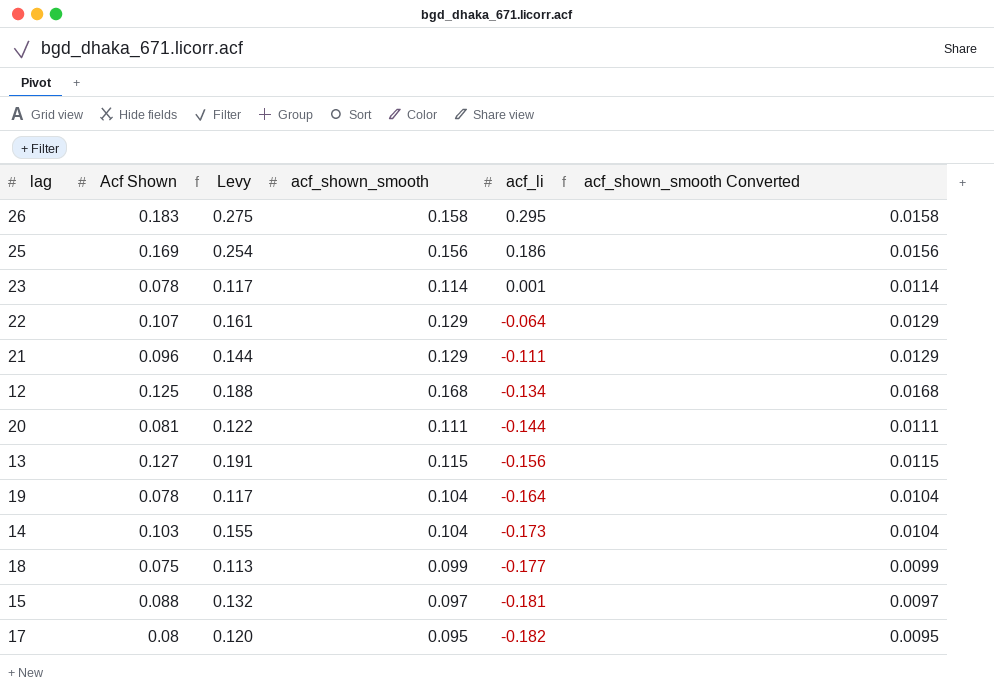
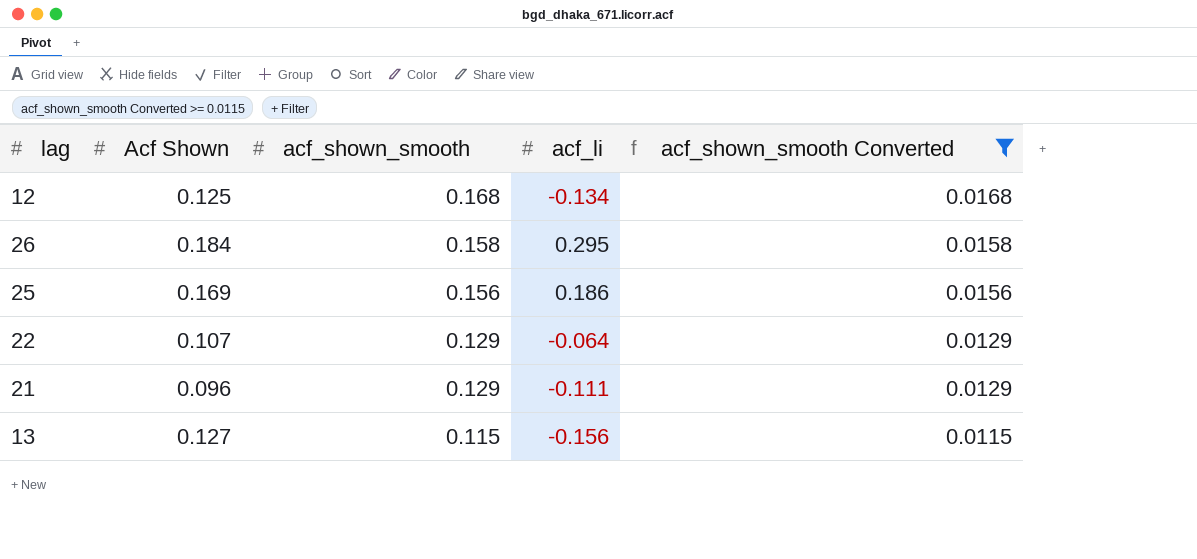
filter: none -> acf_shown_smooth Converted >= 0.0115
row order: acf_li descending -> acf_shown_smooth descending
column Levy | formula: [Acf Shown] * 1.5 -> none
26 | Acf Shown: 0.183 -> 0.184

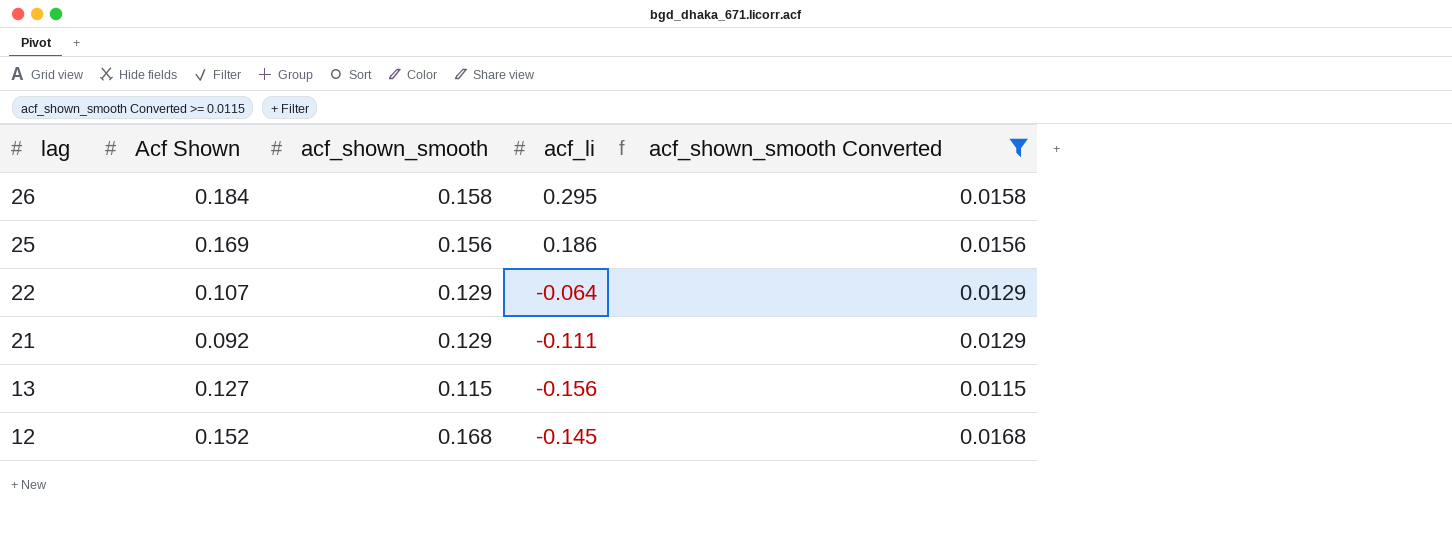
row order: acf_shown_smooth descending -> lag descending
21 | Acf Shown: 0.096 -> 0.092
12 | Acf Shown: 0.125 -> 0.152
12 | acf_li: -0.134 -> -0.145

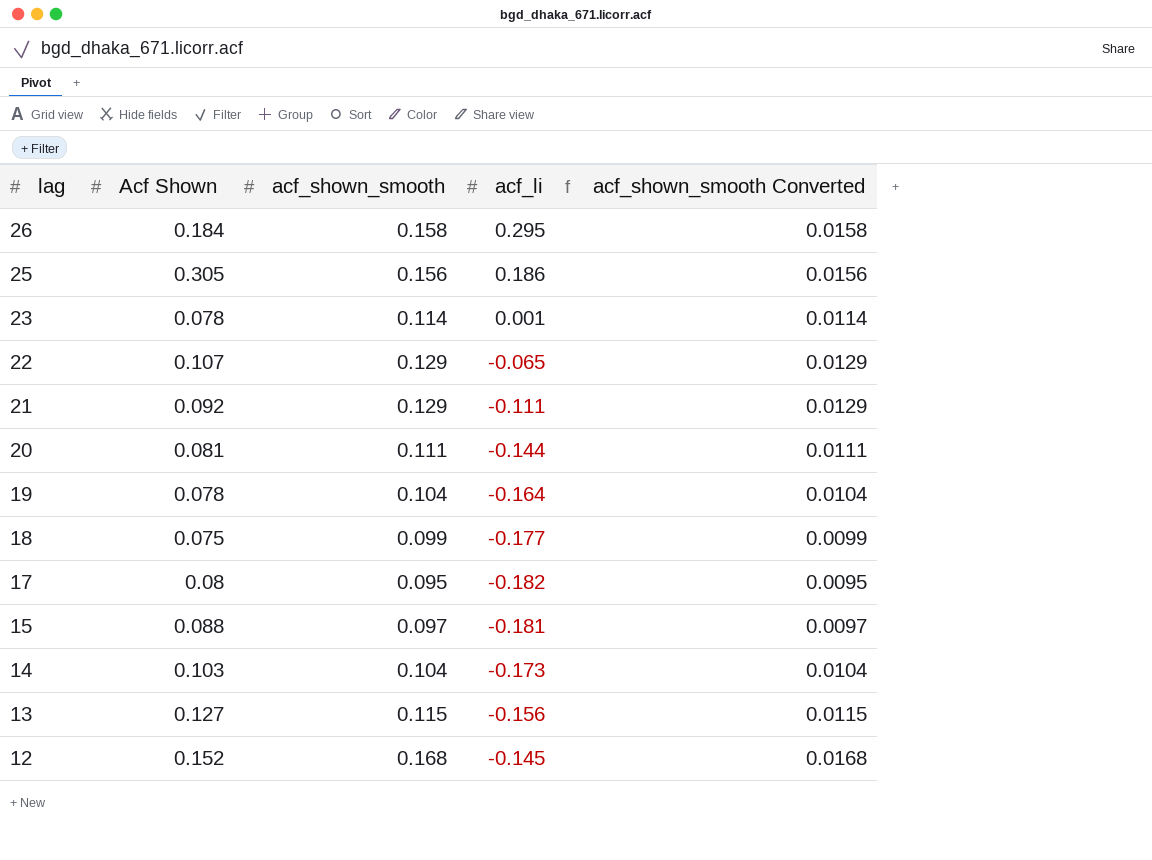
filter: acf_shown_smooth Converted >= 0.0115 -> none
25 | Acf Shown: 0.169 -> 0.305
22 | acf_li: -0.064 -> -0.065

